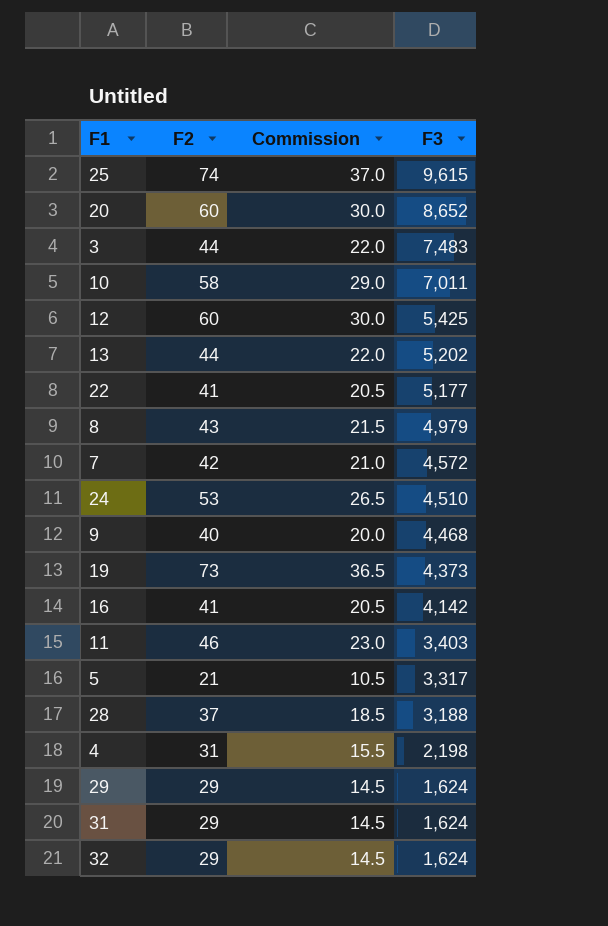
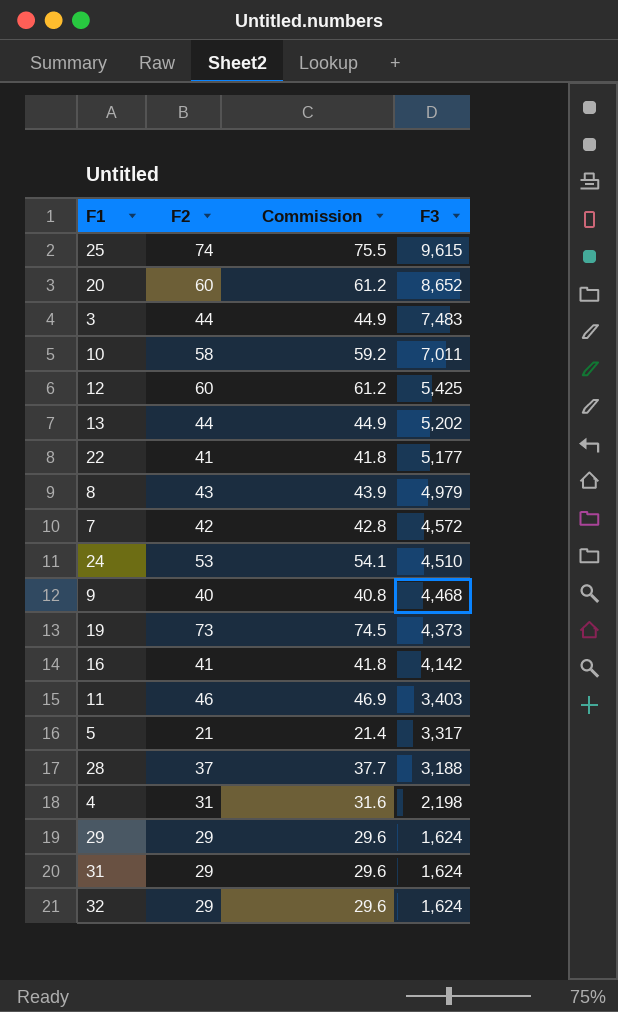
column Commission | formula: [F2] * 0.5 -> [F2] * 1.02

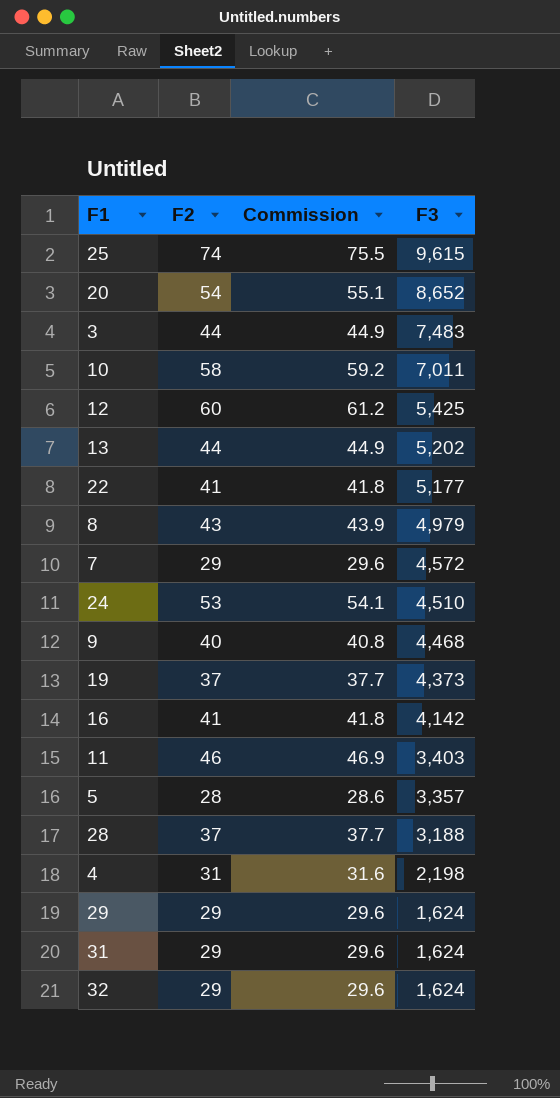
20 | F2: 60 -> 54
20 | Commission: 61.2 -> 55.1
7 | F2: 42 -> 29
7 | Commission: 42.8 -> 29.6
19 | F2: 73 -> 37
19 | Commission: 74.5 -> 37.7
5 | F2: 21 -> 28
5 | Commission: 21.4 -> 28.6
5 | F3: 3,317 -> 3,357

